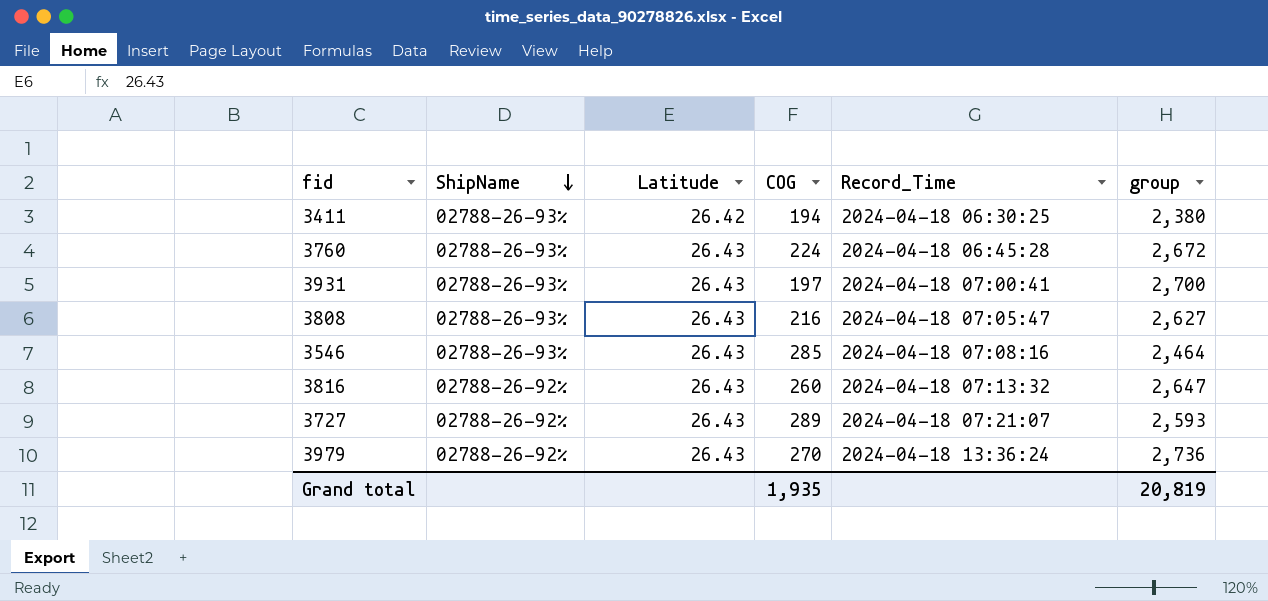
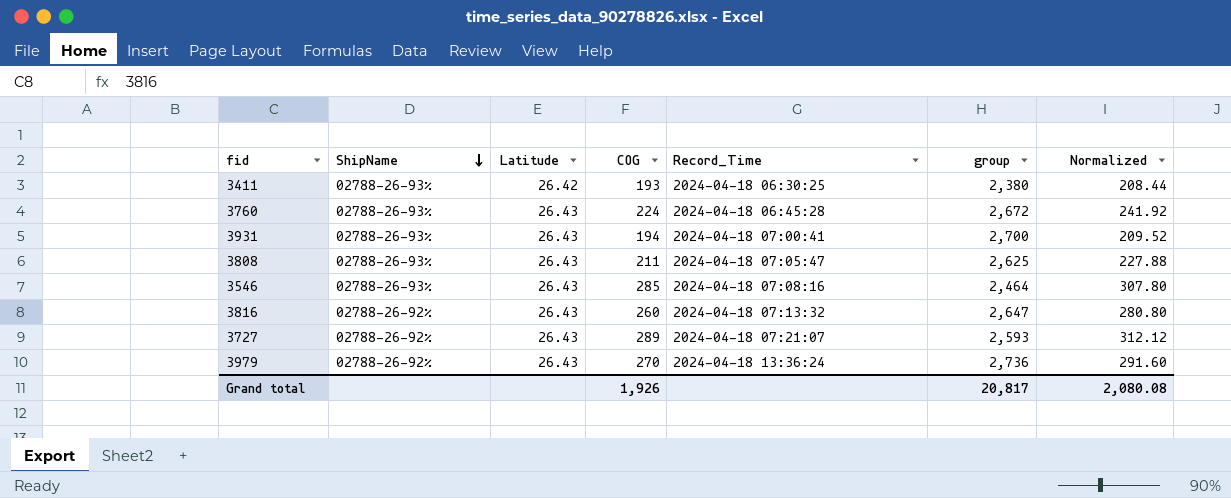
column Normalized | formula: none -> [COG] * 1.08
3411 | COG: 194 -> 193
3931 | COG: 197 -> 194
3808 | COG: 216 -> 211
3808 | group: 2,627 -> 2,625
Grand total | COG: 1,935 -> 1,926
Grand total | group: 20,819 -> 20,817

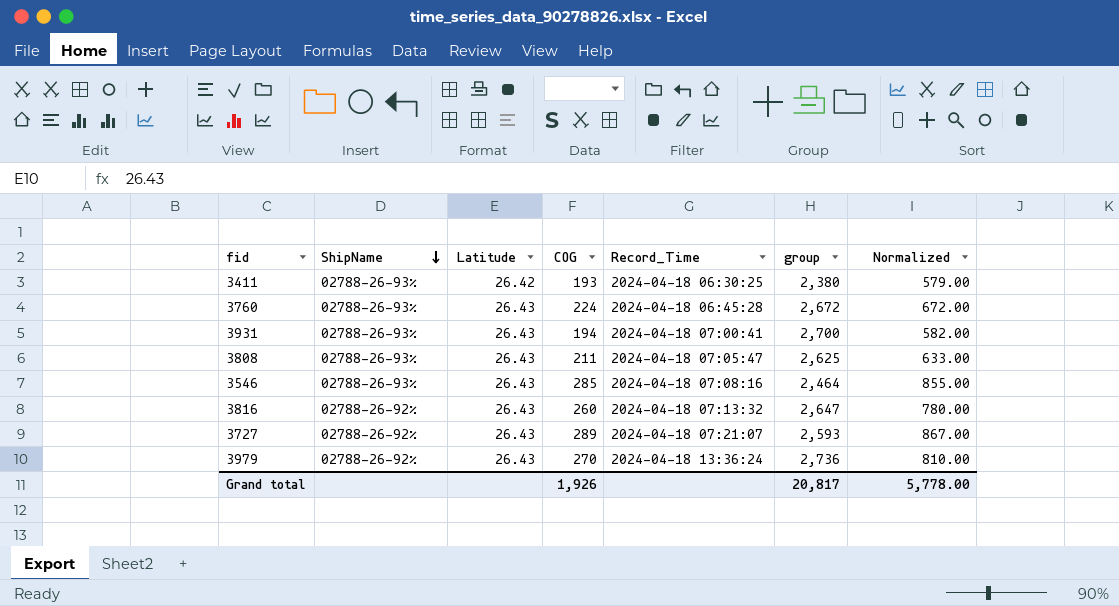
column Normalized | formula: [COG] * 1.08 -> [COG] * 3
Grand total | Normalized: 2,080.08 -> 5,778.00

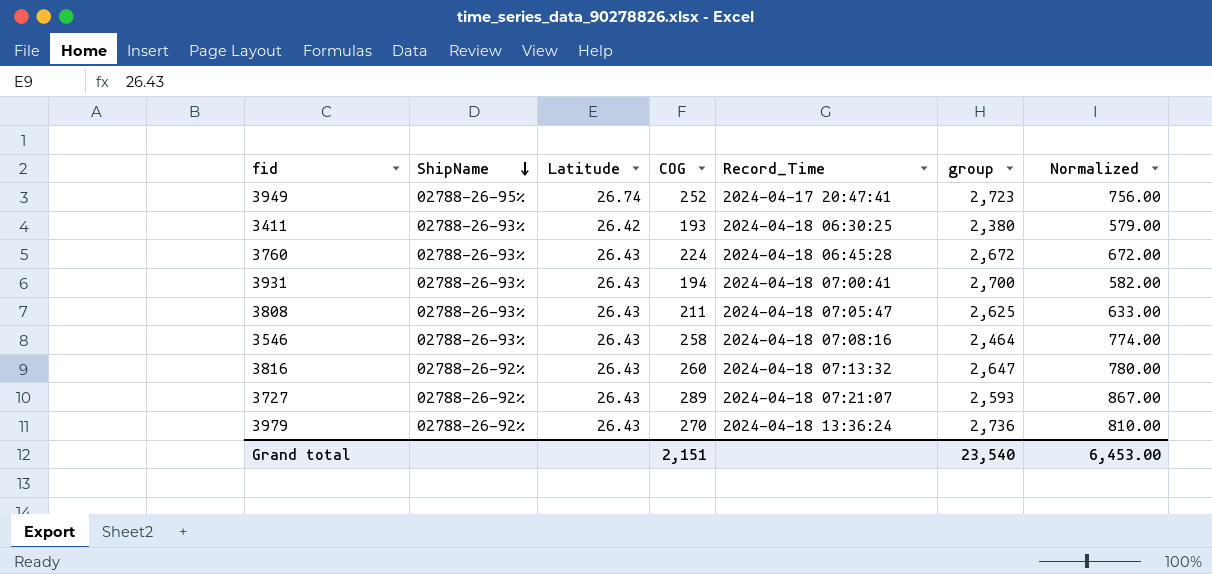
row 3949: none -> 02788-26-95% | 26.74 | 252 | 2024-04-17 20:47:41 | 2,723 | 756.00
3546 | COG: 285 -> 258
3546 | Normalized: 855.00 -> 774.00
Grand total | COG: 1,926 -> 2,151
Grand total | group: 20,817 -> 23,540
Grand total | Normalized: 5,778.00 -> 6,453.00

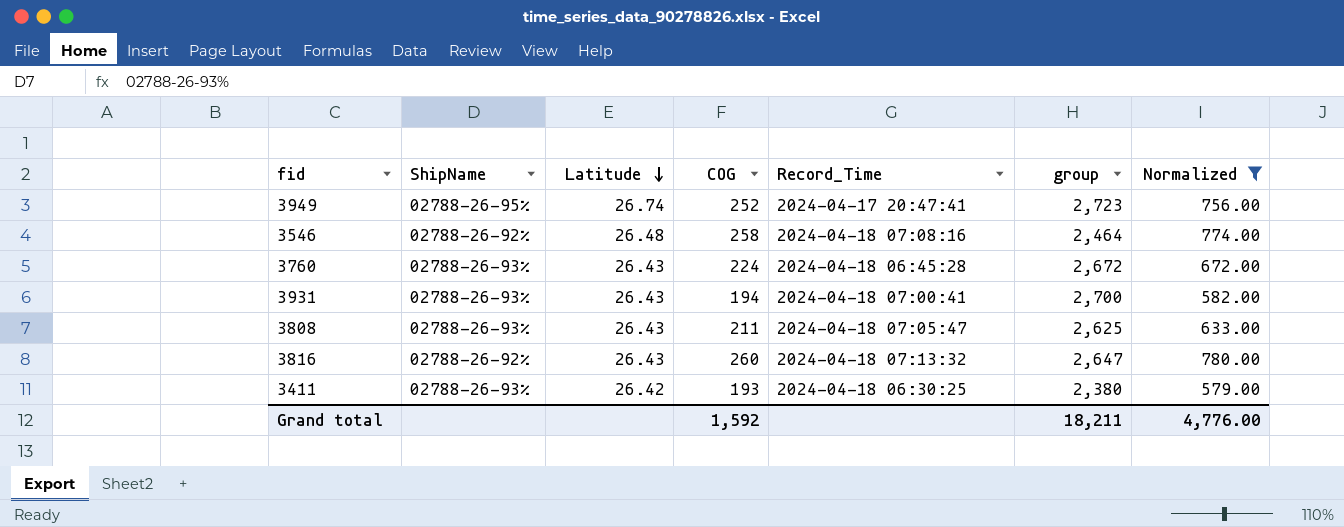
filter: none -> Normalized <= 780.00
row order: ShipName descending -> Latitude descending
3546 | ShipName: 02788-26-93% -> 02788-26-92%
3546 | Latitude: 26.43 -> 26.48
Grand total | COG: 2,151 -> 1,592
Grand total | group: 23,540 -> 18,211
Grand total | Normalized: 6,453.00 -> 4,776.00

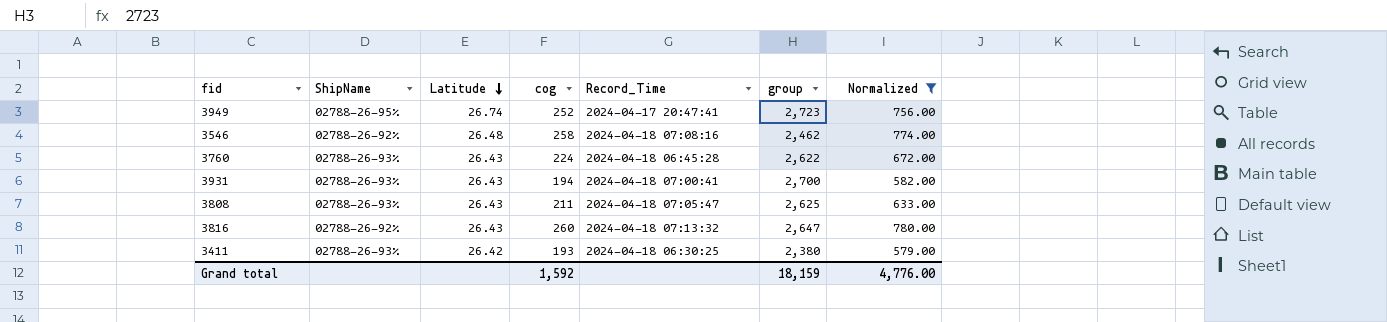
column name: COG -> cog
3546 | group: 2,464 -> 2,462
3760 | group: 2,672 -> 2,622
Grand total | group: 18,211 -> 18,159

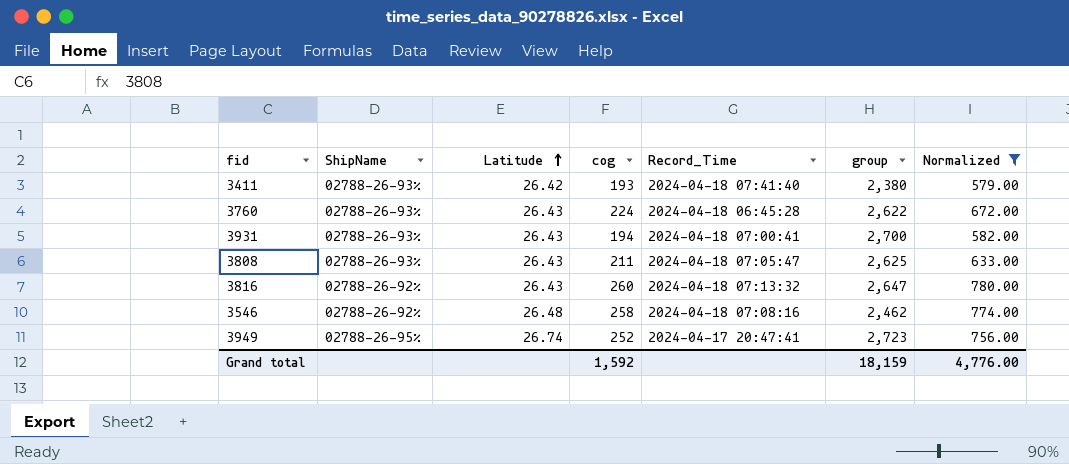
row order: Latitude descending -> Latitude ascending
3411 | Record_Time: 2024-04-18 06:30:25 -> 2024-04-18 07:41:40

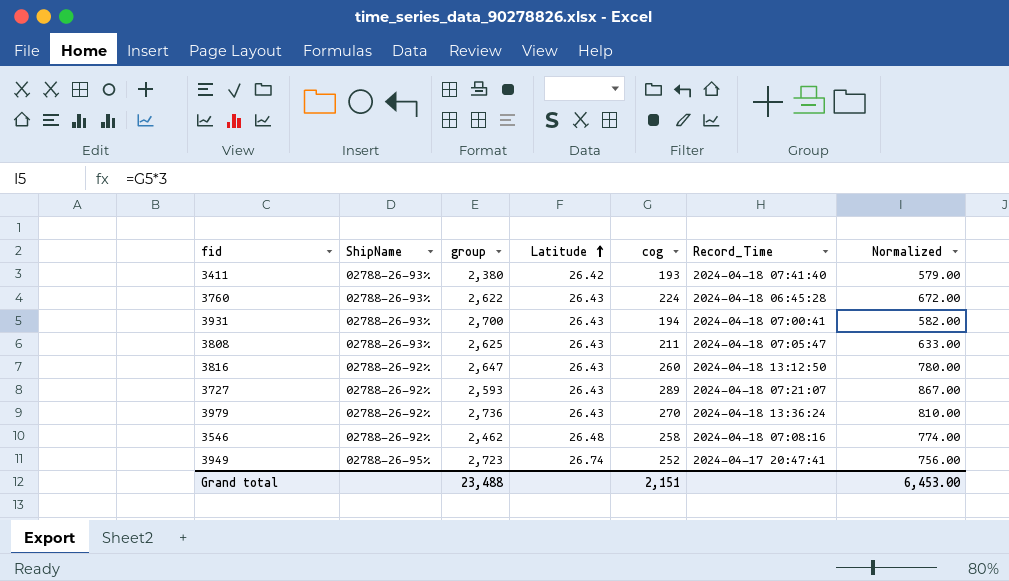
filter: Normalized <= 780.00 -> none
column group | position: 6 -> 3
3816 | Record_Time: 2024-04-18 07:13:32 -> 2024-04-18 13:12:50
Grand total | group: 18,159 -> 23,488
Grand total | cog: 1,592 -> 2,151
Grand total | Normalized: 4,776.00 -> 6,453.00

